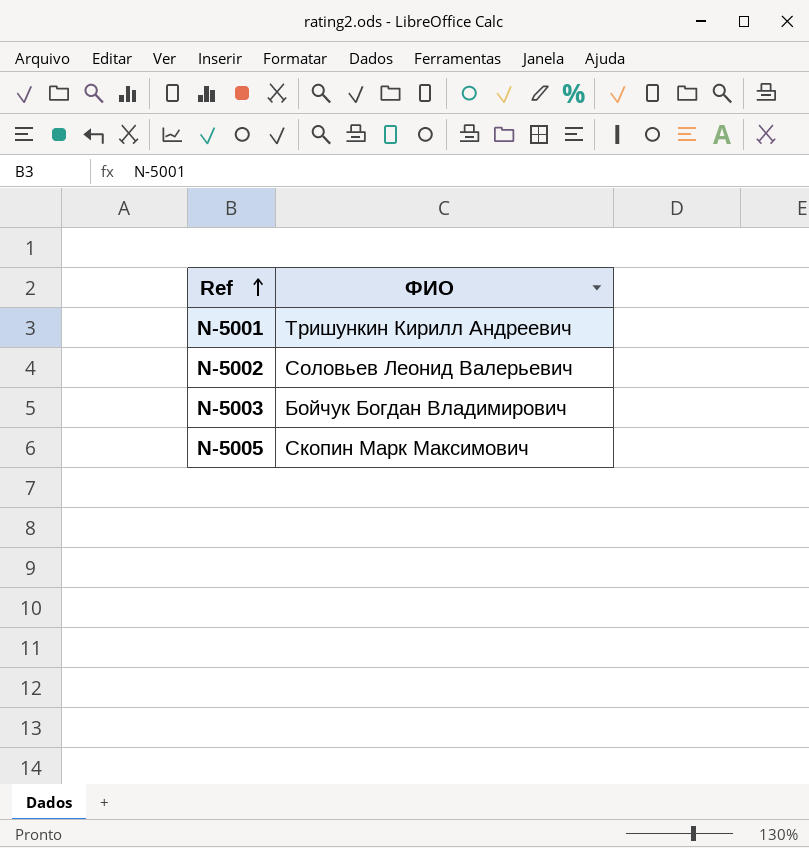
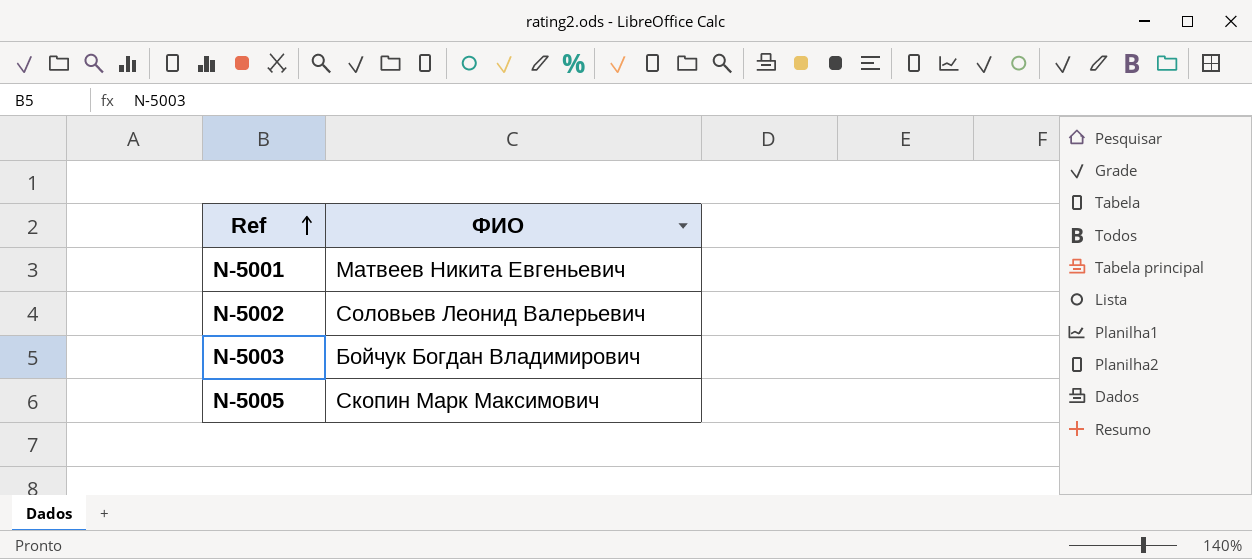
N-5001 | ФИО: Тришункин Кирилл Андреевич -> Матвеев Никита Евгеньевич

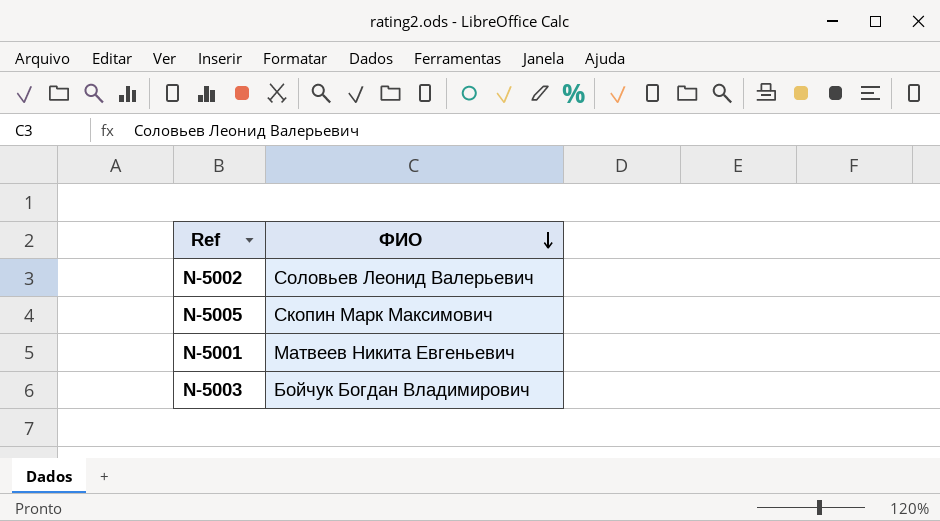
row order: Ref ascending -> ФИО descending

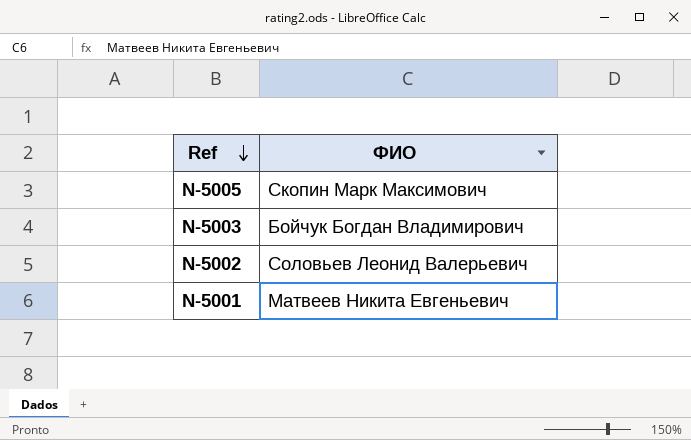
row order: ФИО descending -> Ref descending

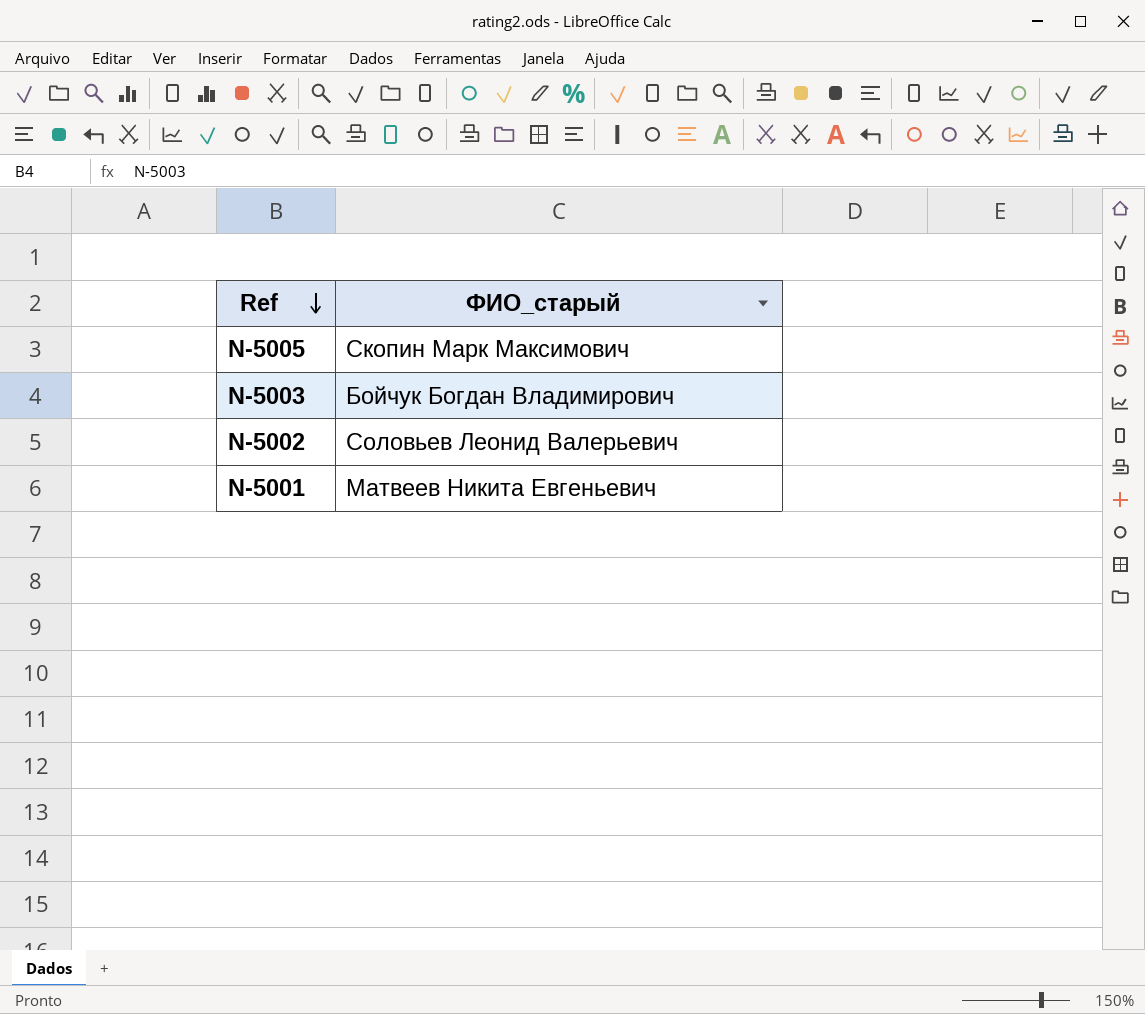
column name: ФИО -> ФИО_старый

